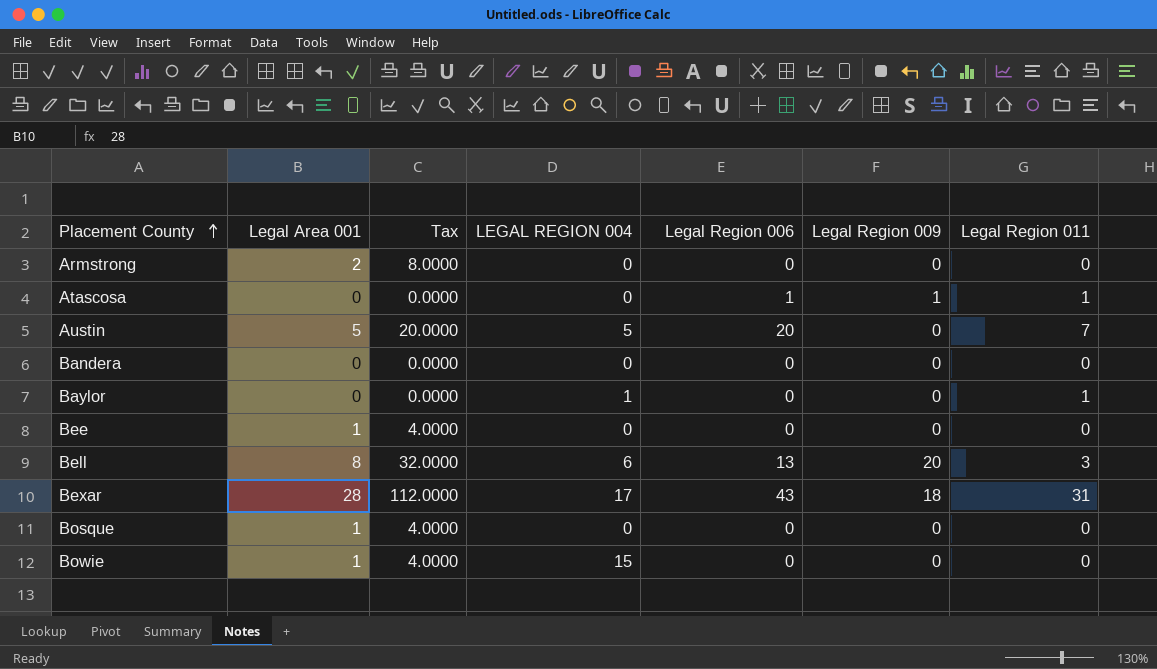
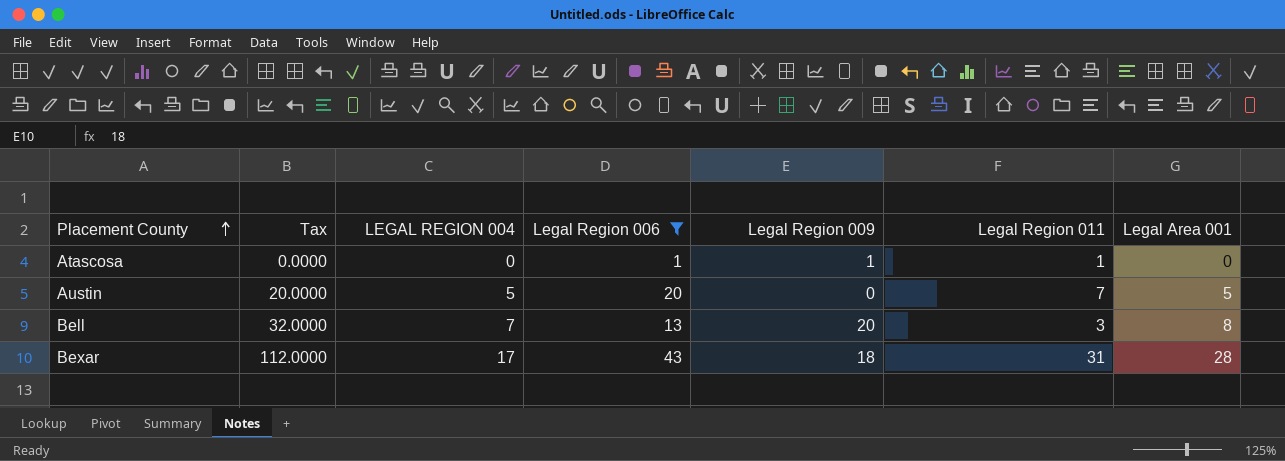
filter: none -> Legal Region 006 != 0
column Legal Area 001 | position: 2 -> 7
Bell | LEGAL REGION 004: 6 -> 7

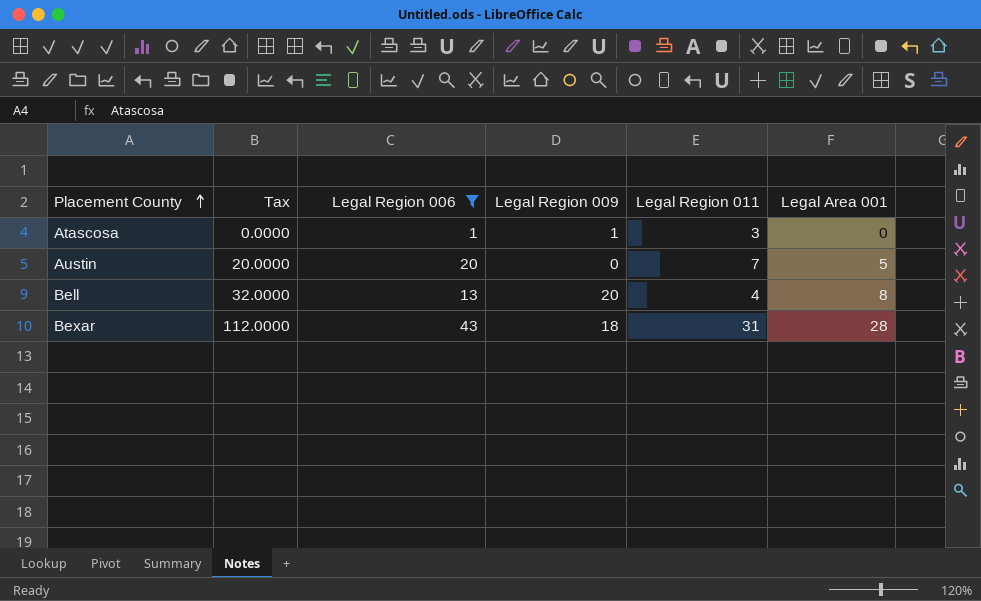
column LEGAL REGION 004 | position: 3 -> none
Atascosa | Legal Region 011: 1 -> 3
Bell | Legal Region 011: 3 -> 4

